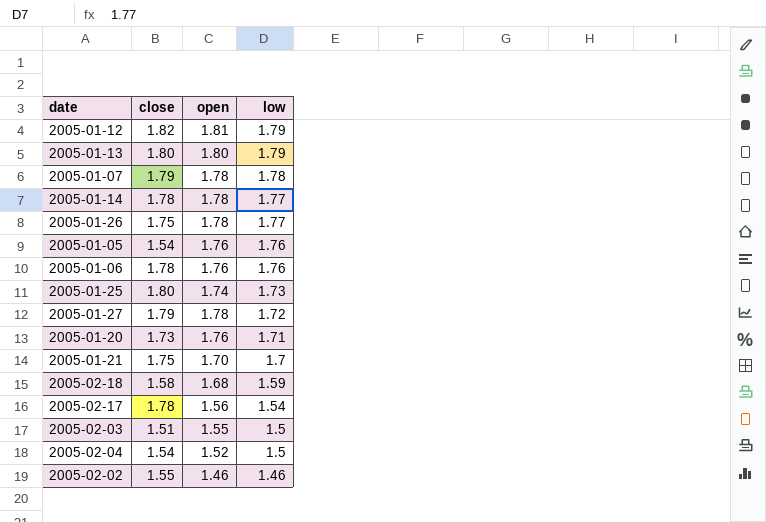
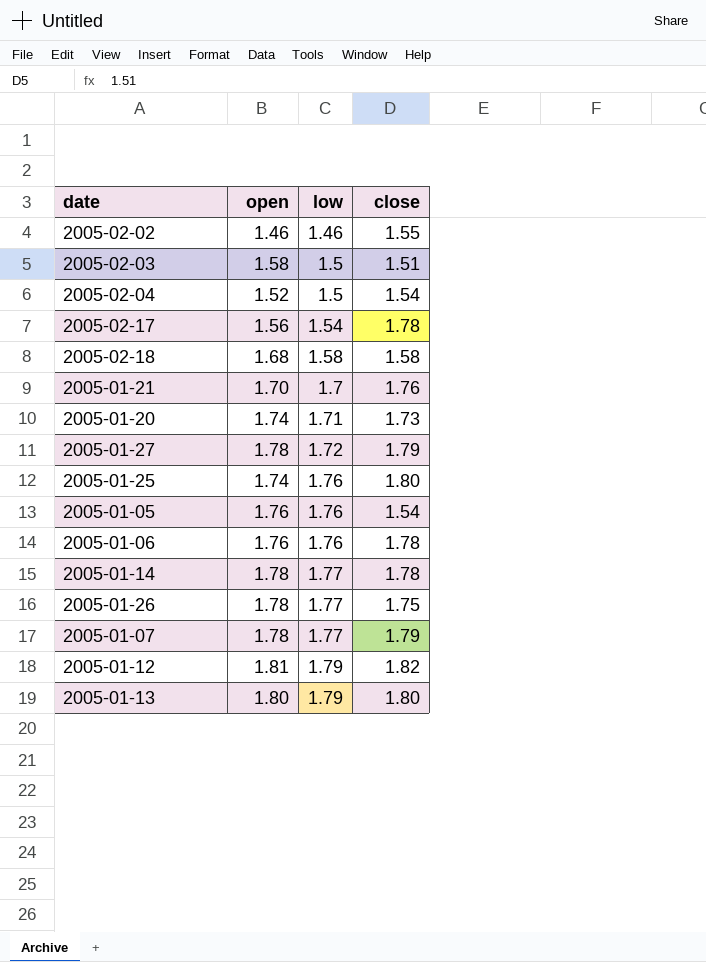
row order: low descending -> low ascending
column close | position: 2 -> 4
2005-02-03 | open: 1.55 -> 1.58
2005-02-18 | low: 1.59 -> 1.58
2005-01-21 | close: 1.75 -> 1.76
2005-01-20 | open: 1.76 -> 1.74
2005-01-25 | low: 1.73 -> 1.76
2005-01-07 | low: 1.78 -> 1.77

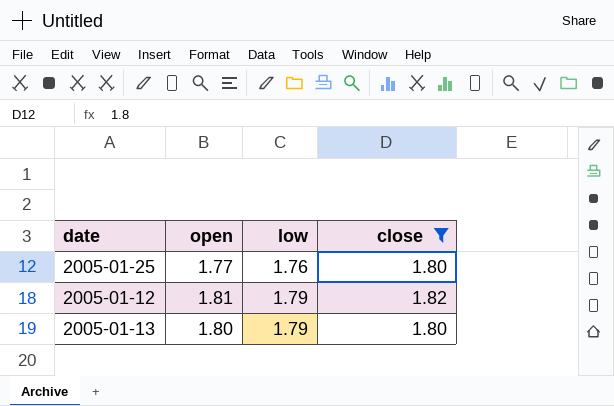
filter: none -> close >= 1.80
2005-01-25 | open: 1.74 -> 1.77

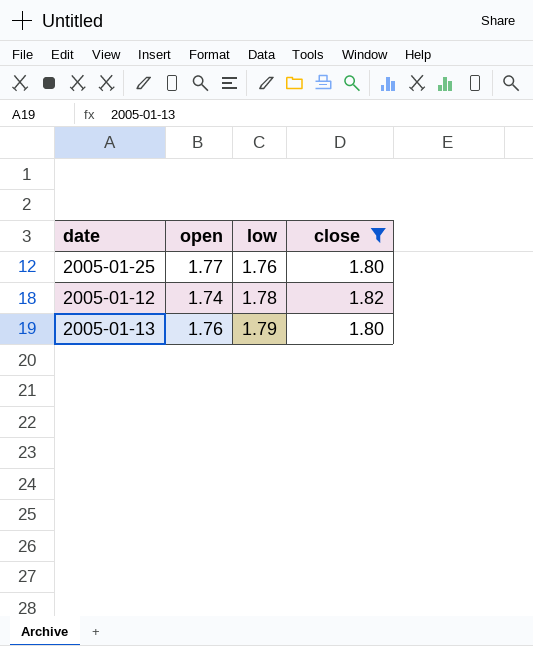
2005-01-12 | open: 1.81 -> 1.74
2005-01-12 | low: 1.79 -> 1.78
2005-01-13 | open: 1.80 -> 1.76

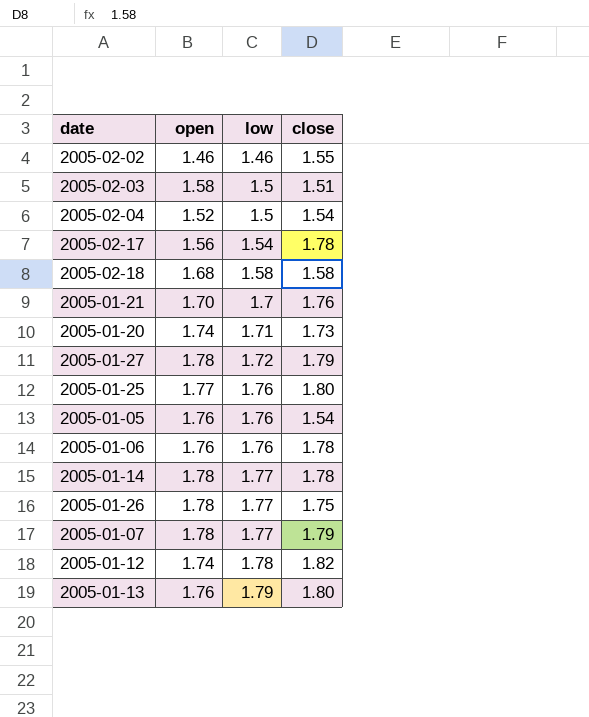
filter: close >= 1.80 -> none

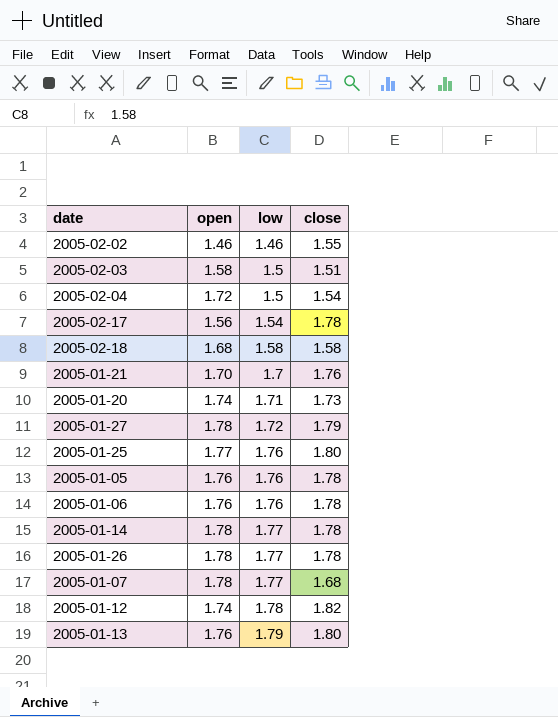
2005-02-04 | open: 1.52 -> 1.72
2005-01-05 | close: 1.54 -> 1.78
2005-01-26 | close: 1.75 -> 1.78
2005-01-07 | close: 1.79 -> 1.68

